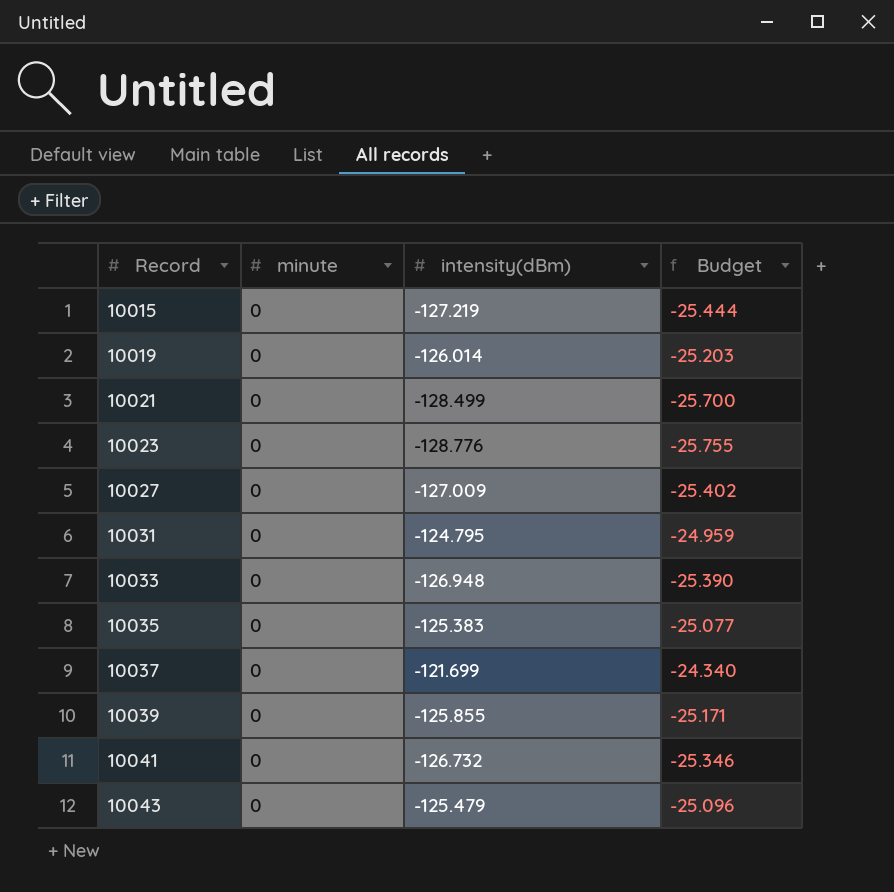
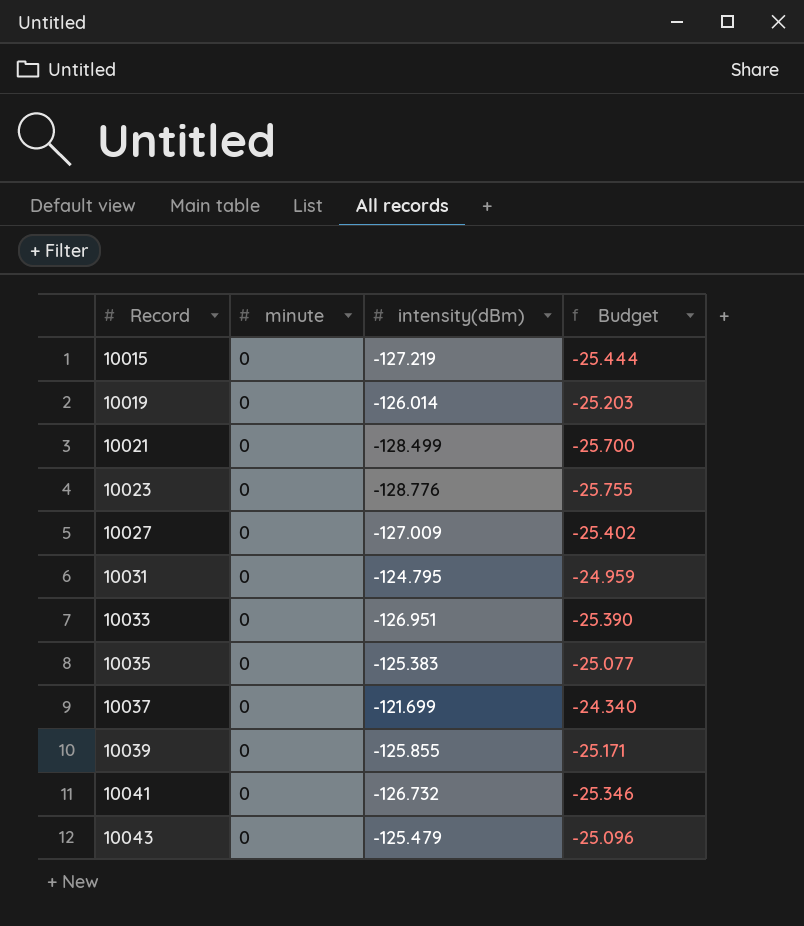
10033 | intensity(dBm): -126.948 -> -126.951

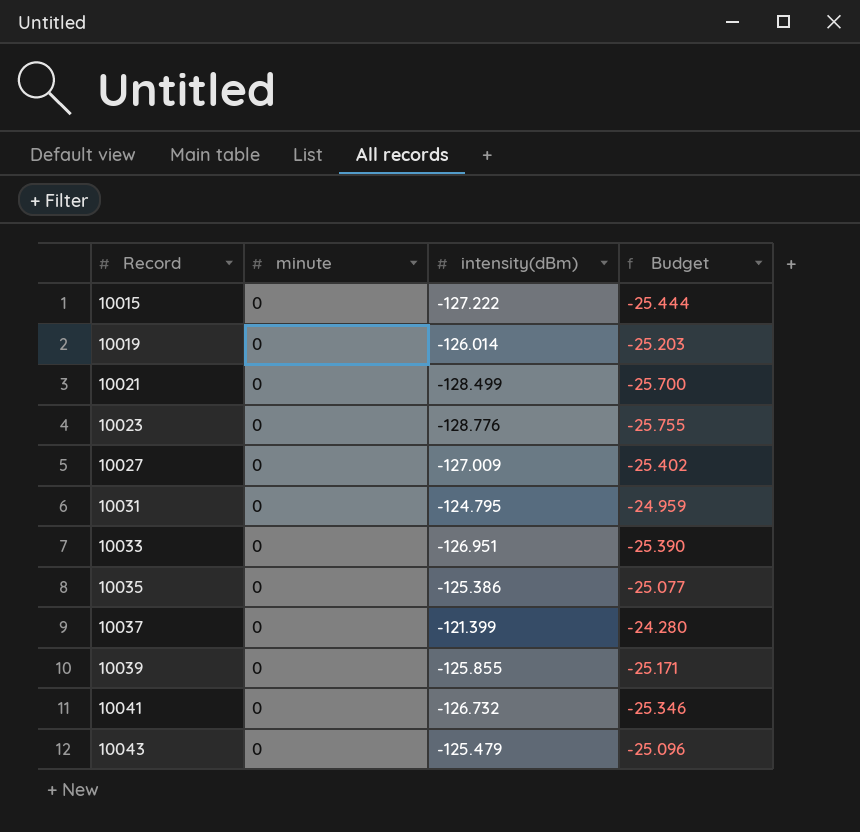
10015 | intensity(dBm): -127.219 -> -127.222
10035 | intensity(dBm): -125.383 -> -125.386
10037 | intensity(dBm): -121.699 -> -121.399
10037 | Budget: -24.340 -> -24.280

